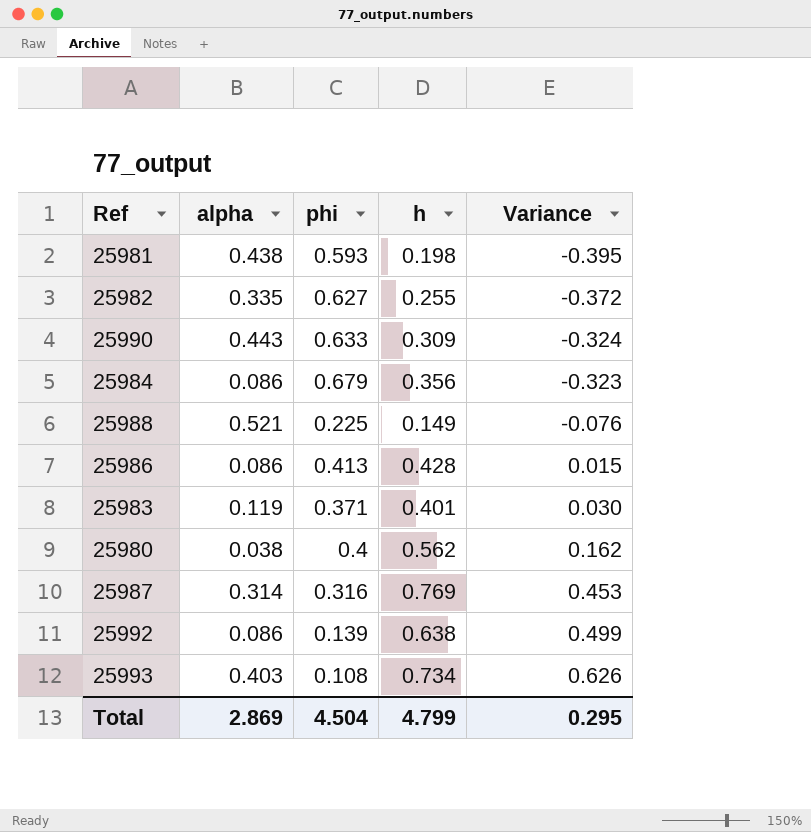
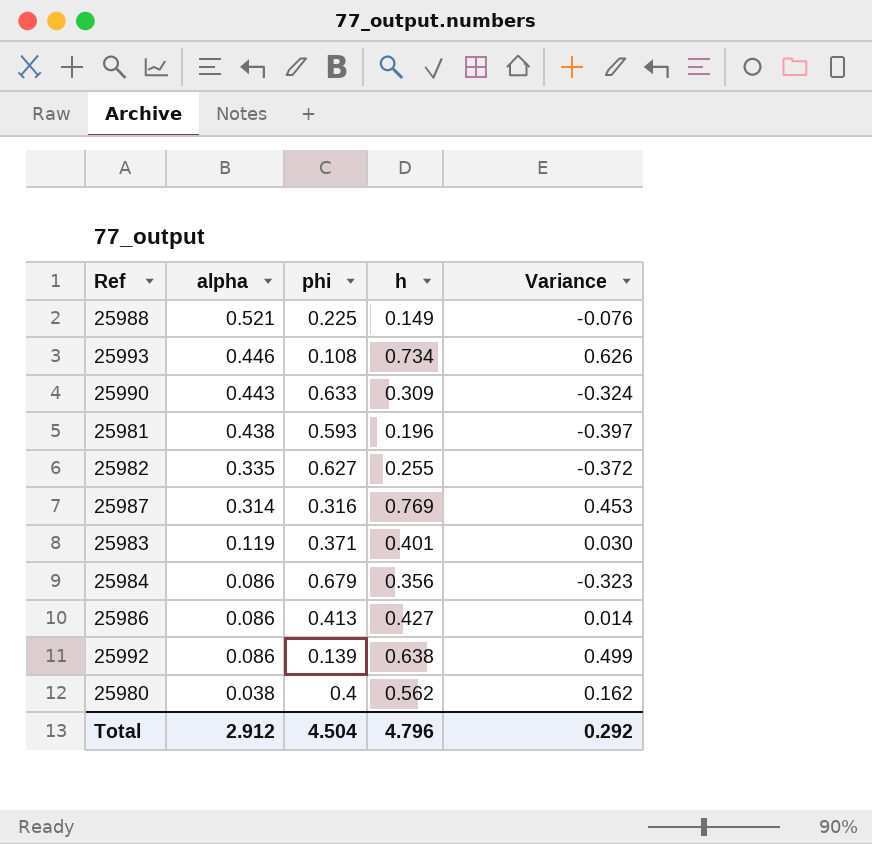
row order: Variance ascending -> alpha descending
25993 | alpha: 0.403 -> 0.446
25981 | h: 0.198 -> 0.196
25981 | Variance: -0.395 -> -0.397
25986 | h: 0.428 -> 0.427
25986 | Variance: 0.015 -> 0.014
Total | alpha: 2.869 -> 2.912
Total | h: 4.799 -> 4.796
Total | Variance: 0.295 -> 0.292

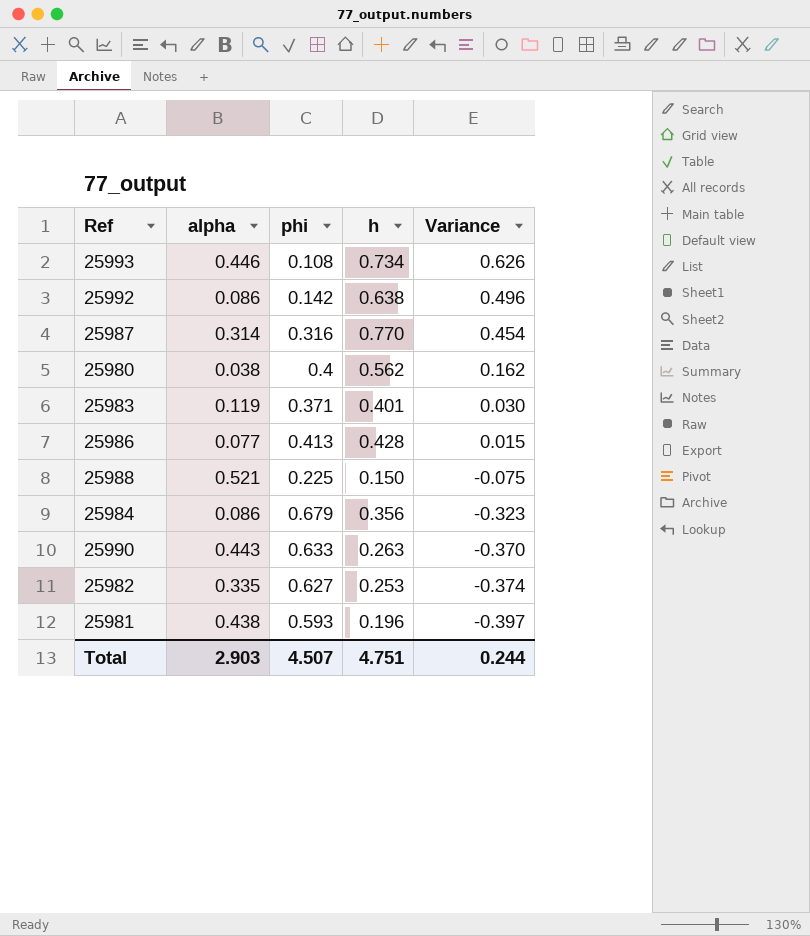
row order: alpha descending -> Variance descending
25992 | phi: 0.139 -> 0.142
25992 | Variance: 0.499 -> 0.496
25987 | h: 0.769 -> 0.770
25987 | Variance: 0.453 -> 0.454
25986 | alpha: 0.086 -> 0.077
25986 | h: 0.427 -> 0.428
25986 | Variance: 0.014 -> 0.015
25988 | h: 0.149 -> 0.150
25988 | Variance: -0.076 -> -0.075
25990 | h: 0.309 -> 0.263
25990 | Variance: -0.324 -> -0.370
25982 | h: 0.255 -> 0.253
25982 | Variance: -0.372 -> -0.374
Total | alpha: 2.912 -> 2.903
Total | phi: 4.504 -> 4.507
Total | h: 4.796 -> 4.751
Total | Variance: 0.292 -> 0.244

